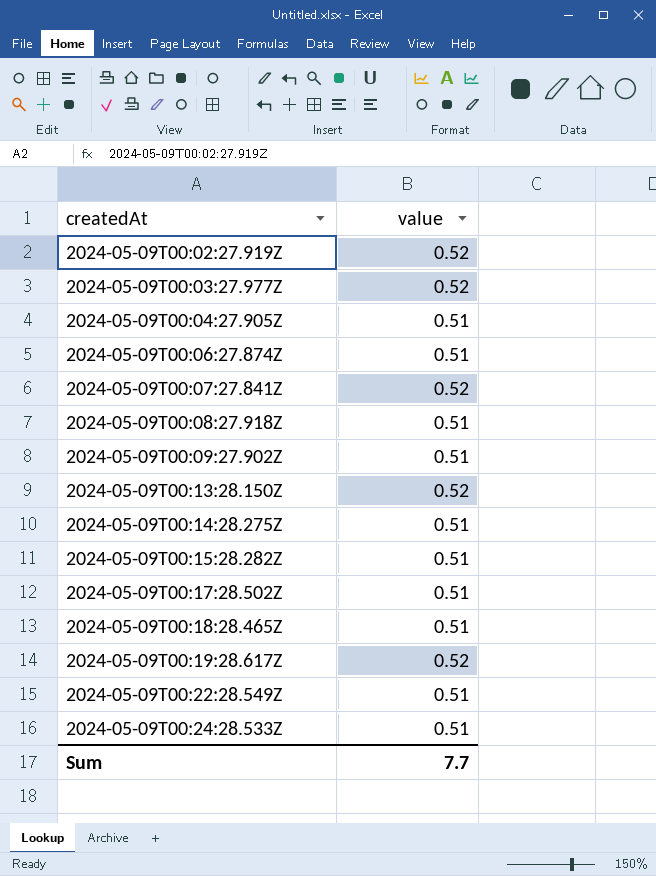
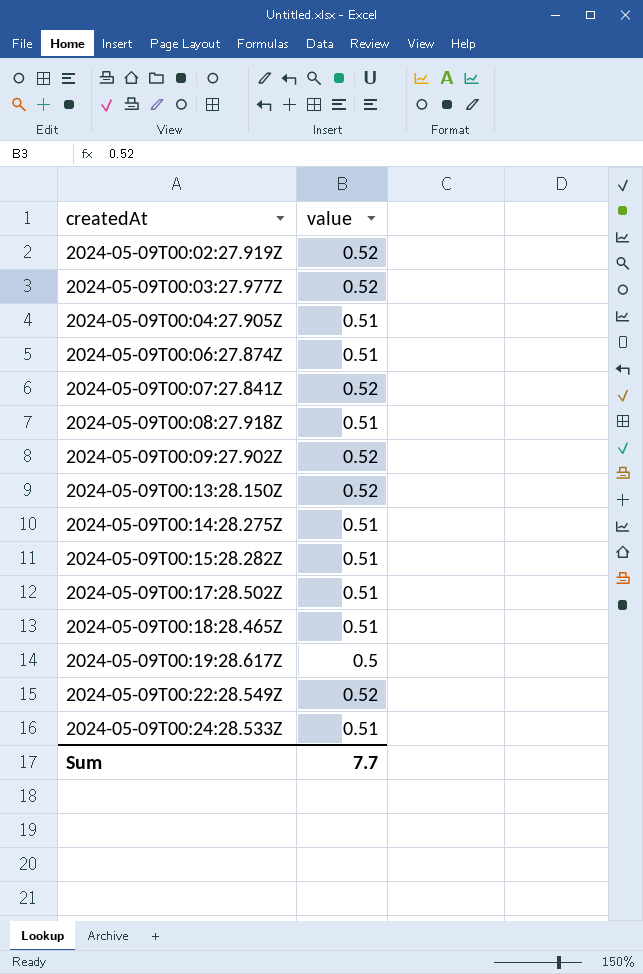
2024-05-09T00:09:27.902Z | value: 0.51 -> 0.52
2024-05-09T00:19:28.617Z | value: 0.52 -> 0.5
2024-05-09T00:22:28.549Z | value: 0.51 -> 0.52

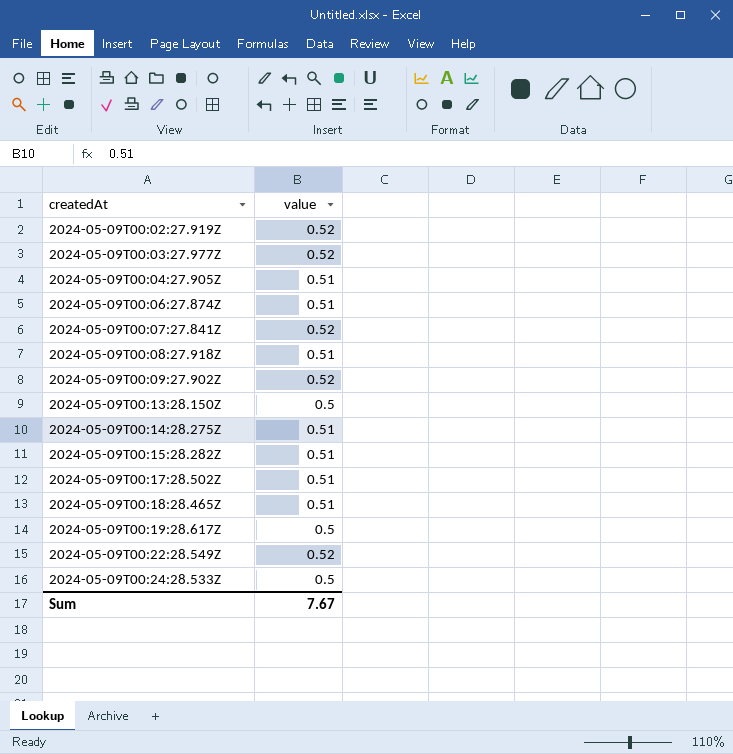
2024-05-09T00:13:28.150Z | value: 0.52 -> 0.5
2024-05-09T00:24:28.533Z | value: 0.51 -> 0.5
Sum | value: 7.7 -> 7.67

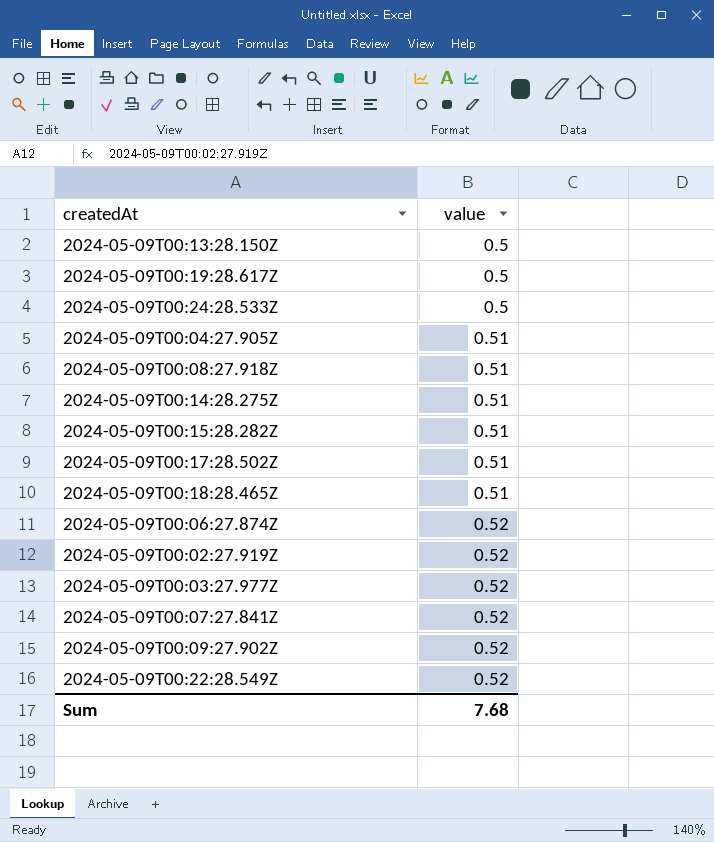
row order: createdAt ascending -> value ascending
2024-05-09T00:06:27.874Z | value: 0.51 -> 0.52
Sum | value: 7.67 -> 7.68

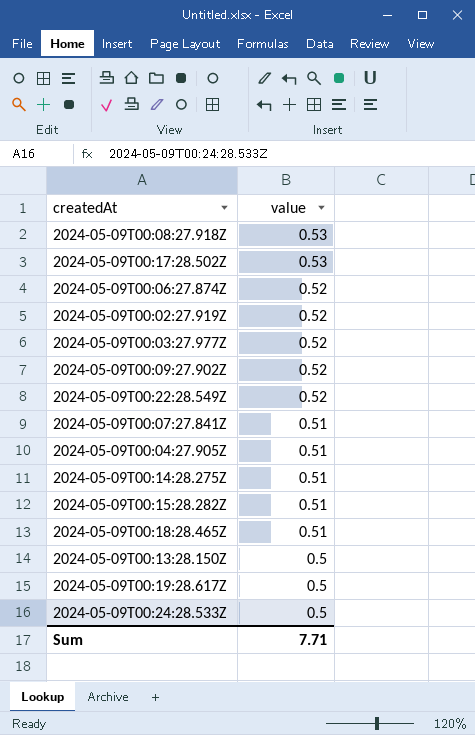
row order: value ascending -> value descending
2024-05-09T00:08:27.918Z | value: 0.51 -> 0.53
2024-05-09T00:17:28.502Z | value: 0.51 -> 0.53
2024-05-09T00:07:27.841Z | value: 0.52 -> 0.51
Sum | value: 7.68 -> 7.71

